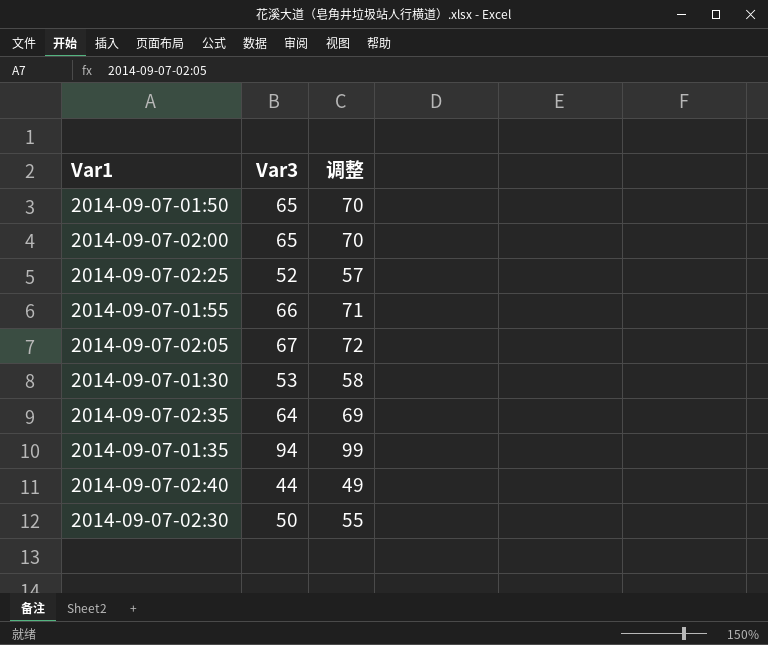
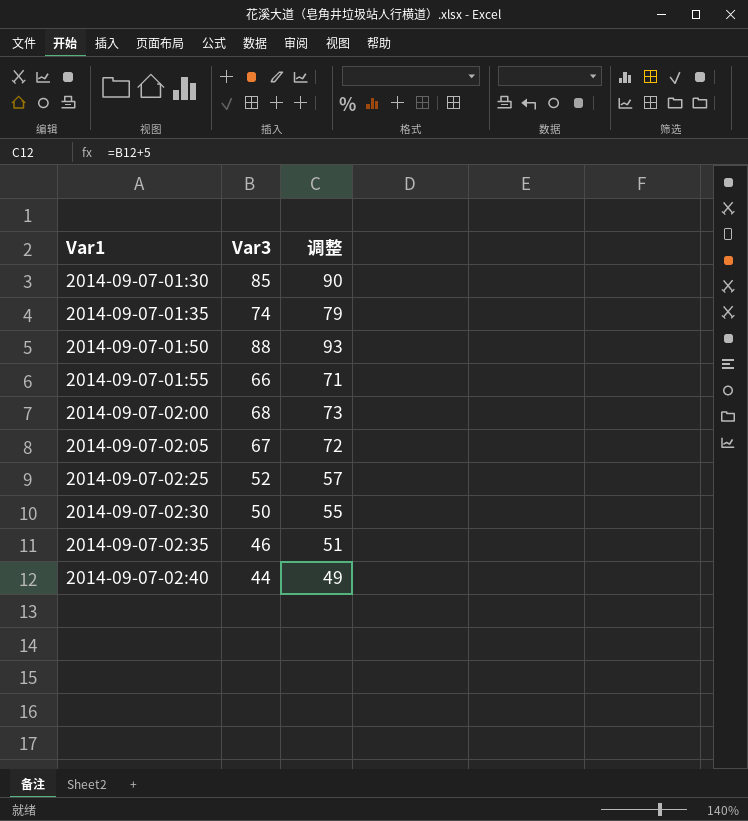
row order: none -> Var1 ascending
2014-09-07-01:30 | Var3: 53 -> 85
2014-09-07-01:30 | 调整: 58 -> 90
2014-09-07-01:35 | Var3: 94 -> 74
2014-09-07-01:35 | 调整: 99 -> 79
2014-09-07-01:50 | Var3: 65 -> 88
2014-09-07-01:50 | 调整: 70 -> 93
2014-09-07-02:00 | Var3: 65 -> 68
2014-09-07-02:00 | 调整: 70 -> 73
2014-09-07-02:35 | Var3: 64 -> 46
2014-09-07-02:35 | 调整: 69 -> 51

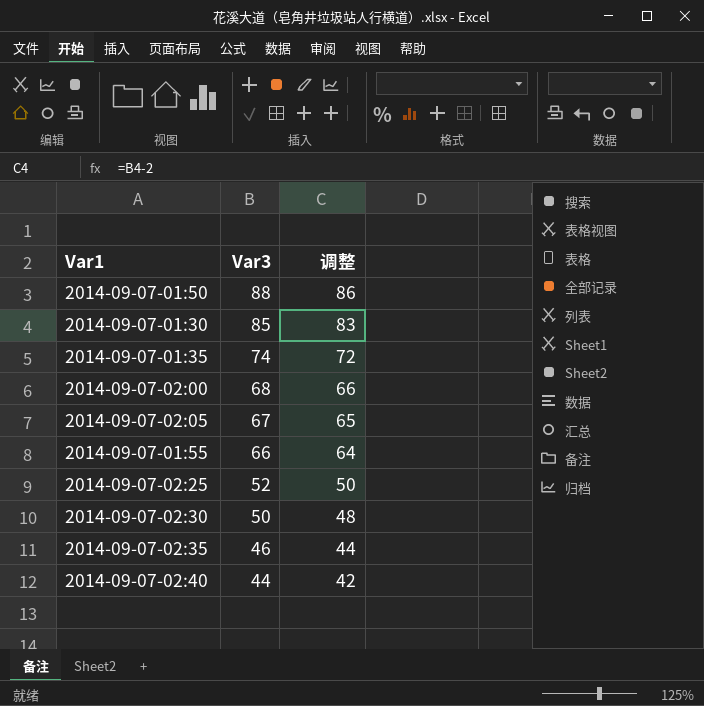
row order: Var1 ascending -> Var3 descending
column 调整 | formula: [Var3] + 5 -> [Var3] - 2

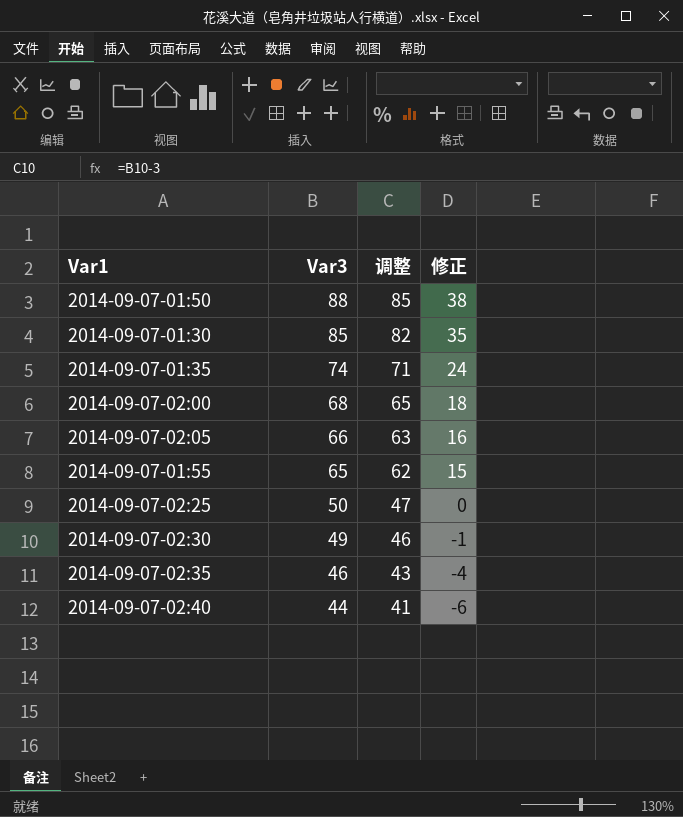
column 调整 | formula: [Var3] - 2 -> [Var3] - 3
column 修正 | formula: none -> [Var3] - 50
2014-09-07-02:05 | Var3: 67 -> 66
2014-09-07-01:55 | Var3: 66 -> 65
2014-09-07-02:25 | Var3: 52 -> 50
2014-09-07-02:30 | Var3: 50 -> 49

